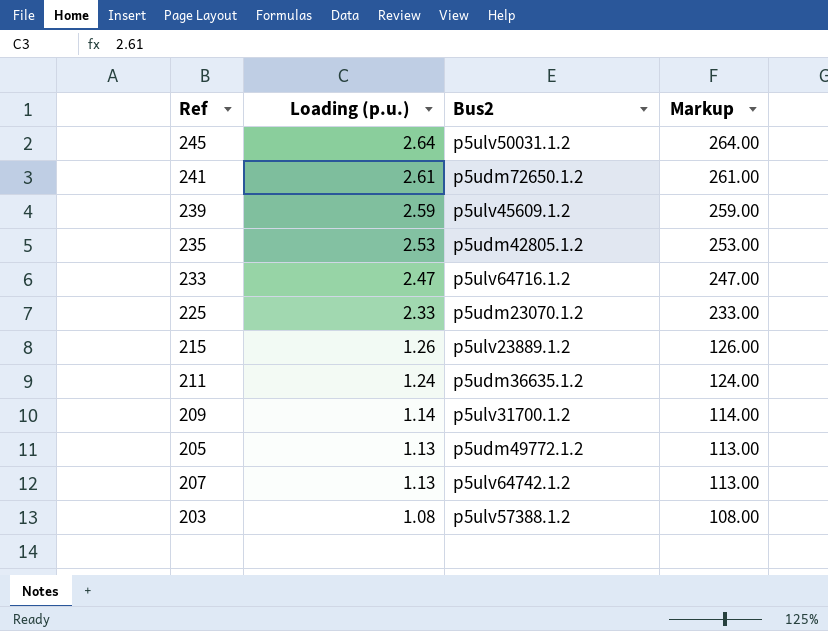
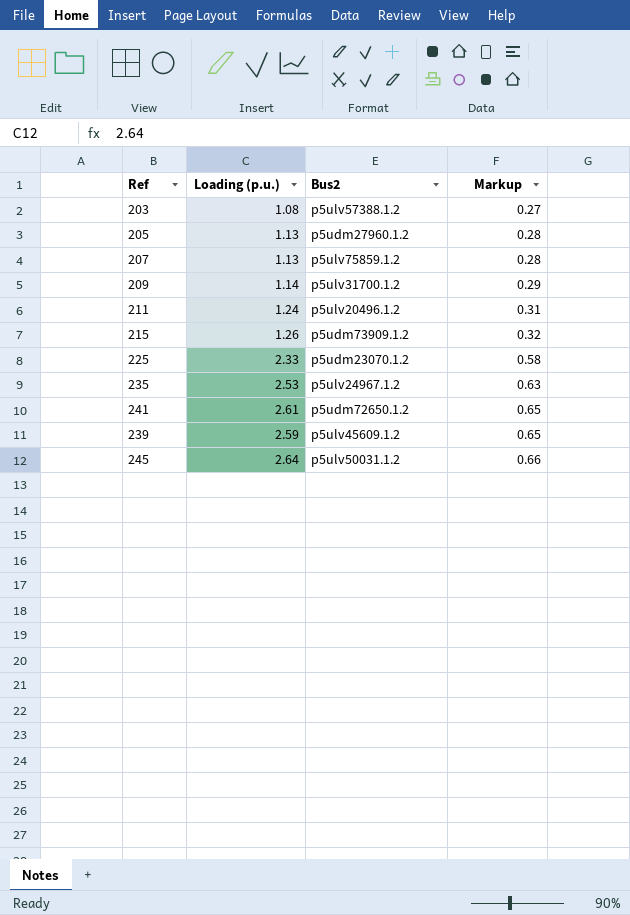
row order: Loading (p.u.) descending -> Markup ascending
column Markup | formula: [Loading (p.u.)] * 100 -> [Loading (p.u.)] * 0.25
row 233: 2.47 | p5ulv64716.1.2 | 247.00 -> none
205 | Bus2: p5udm49772.1.2 -> p5udm27960.1.2
207 | Bus2: p5ulv64742.1.2 -> p5ulv75859.1.2
211 | Bus2: p5udm36635.1.2 -> p5ulv20496.1.2
215 | Bus2: p5ulv23889.1.2 -> p5udm73909.1.2
235 | Bus2: p5udm42805.1.2 -> p5ulv24967.1.2

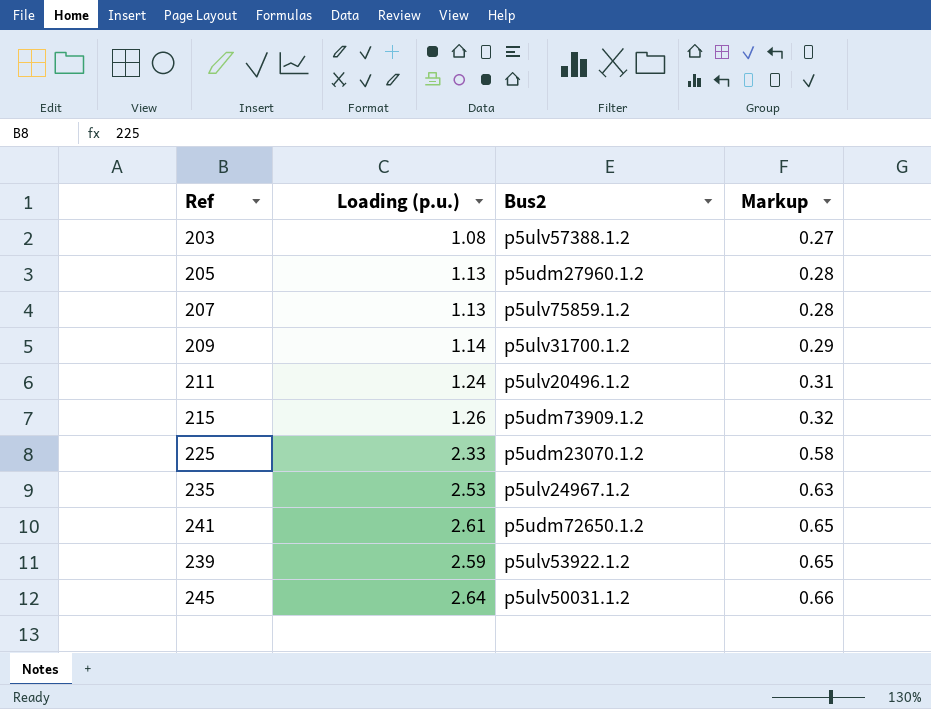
239 | Bus2: p5ulv45609.1.2 -> p5ulv53922.1.2

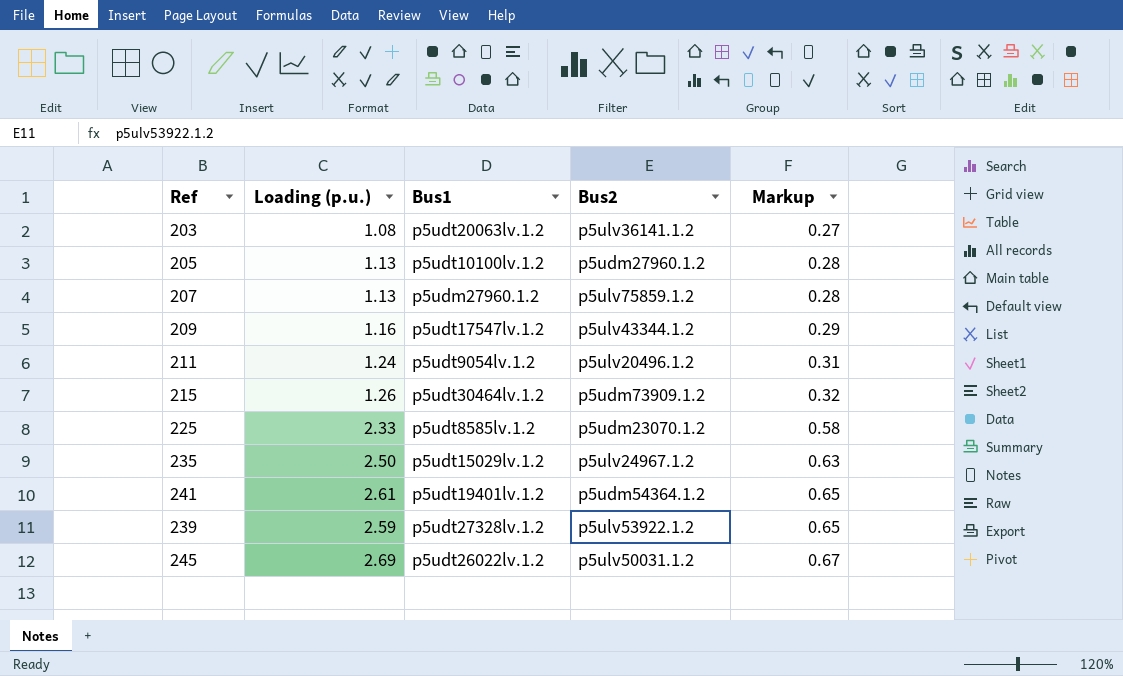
column Bus1 | position: none -> 3
203 | Bus2: p5ulv57388.1.2 -> p5ulv36141.1.2
209 | Loading (p.u.): 1.14 -> 1.16
209 | Bus2: p5ulv31700.1.2 -> p5ulv43344.1.2
235 | Loading (p.u.): 2.53 -> 2.50
241 | Bus2: p5udm72650.1.2 -> p5udm54364.1.2
245 | Loading (p.u.): 2.64 -> 2.69
245 | Markup: 0.66 -> 0.67

